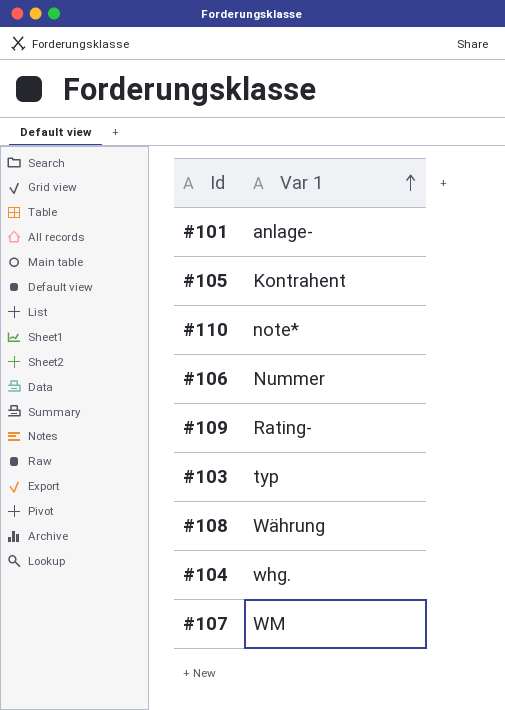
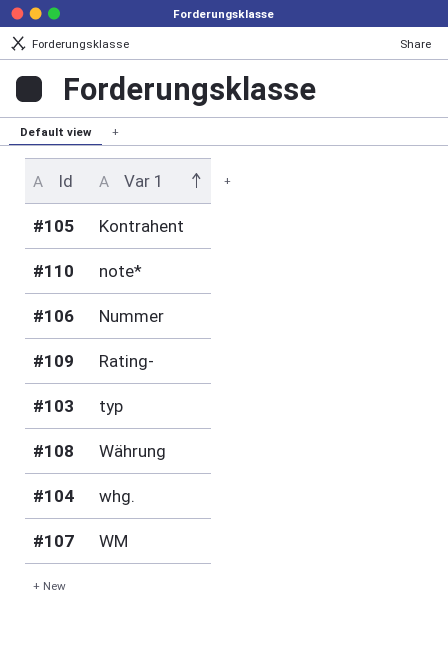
row #101: anlage- -> none

